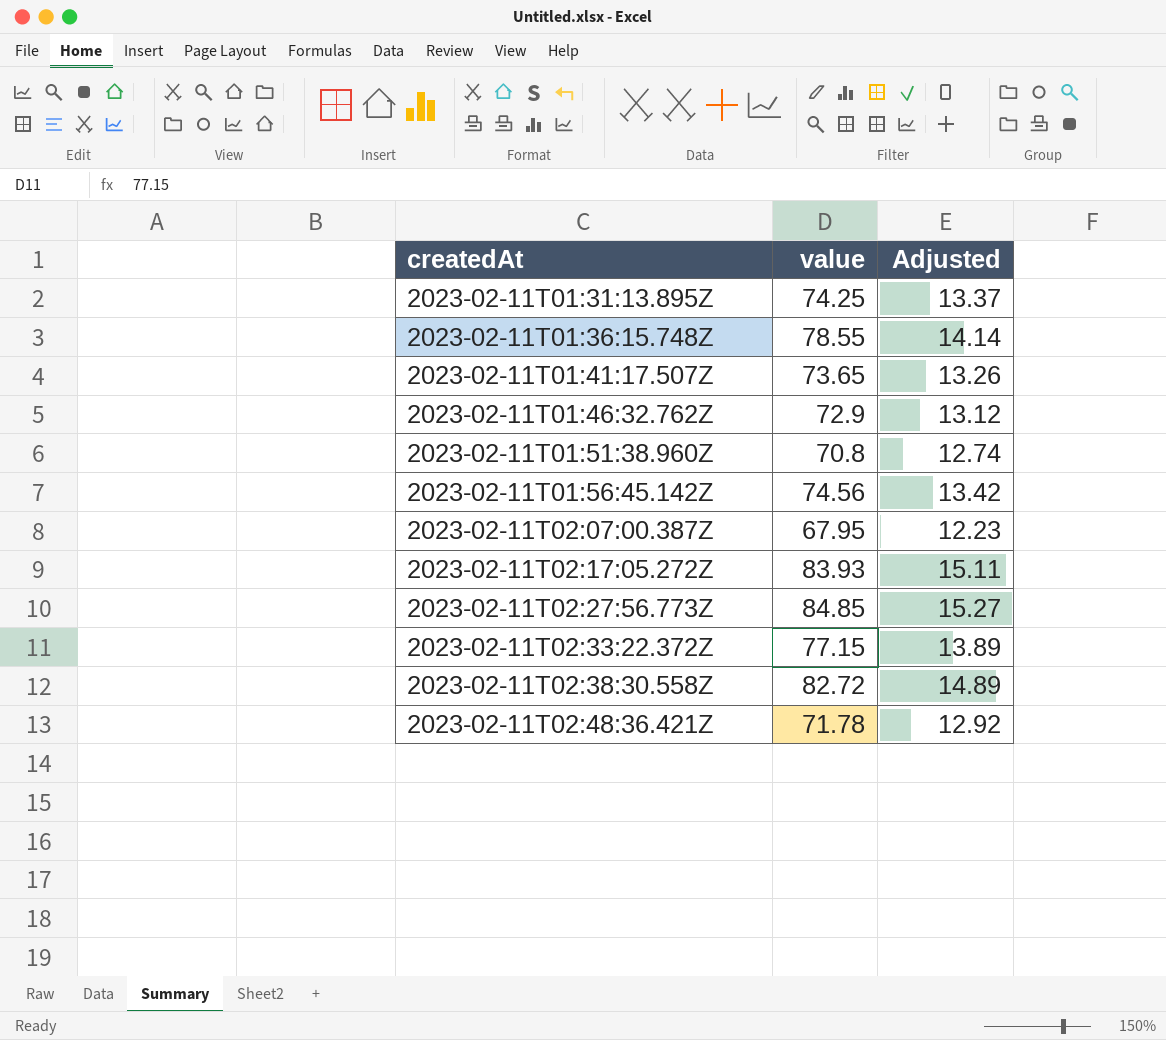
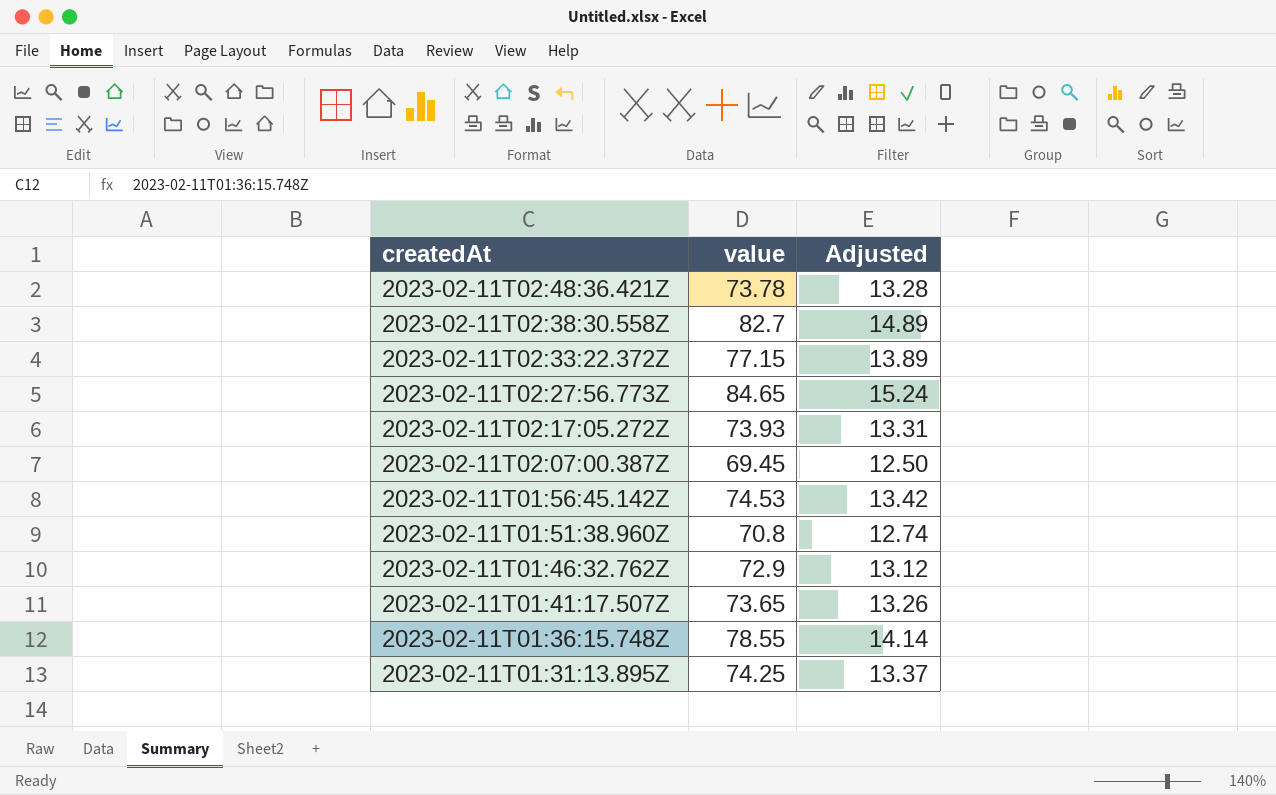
row order: createdAt ascending -> createdAt descending
2023-02-11T02:48:36.421Z | value: 71.78 -> 73.78
2023-02-11T02:48:36.421Z | Adjusted: 12.92 -> 13.28
2023-02-11T02:38:30.558Z | value: 82.72 -> 82.7
2023-02-11T02:27:56.773Z | value: 84.85 -> 84.65
2023-02-11T02:27:56.773Z | Adjusted: 15.27 -> 15.24
2023-02-11T02:17:05.272Z | value: 83.93 -> 73.93
2023-02-11T02:17:05.272Z | Adjusted: 15.11 -> 13.31
2023-02-11T02:07:00.387Z | value: 67.95 -> 69.45
2023-02-11T02:07:00.387Z | Adjusted: 12.23 -> 12.50
2023-02-11T01:56:45.142Z | value: 74.56 -> 74.53

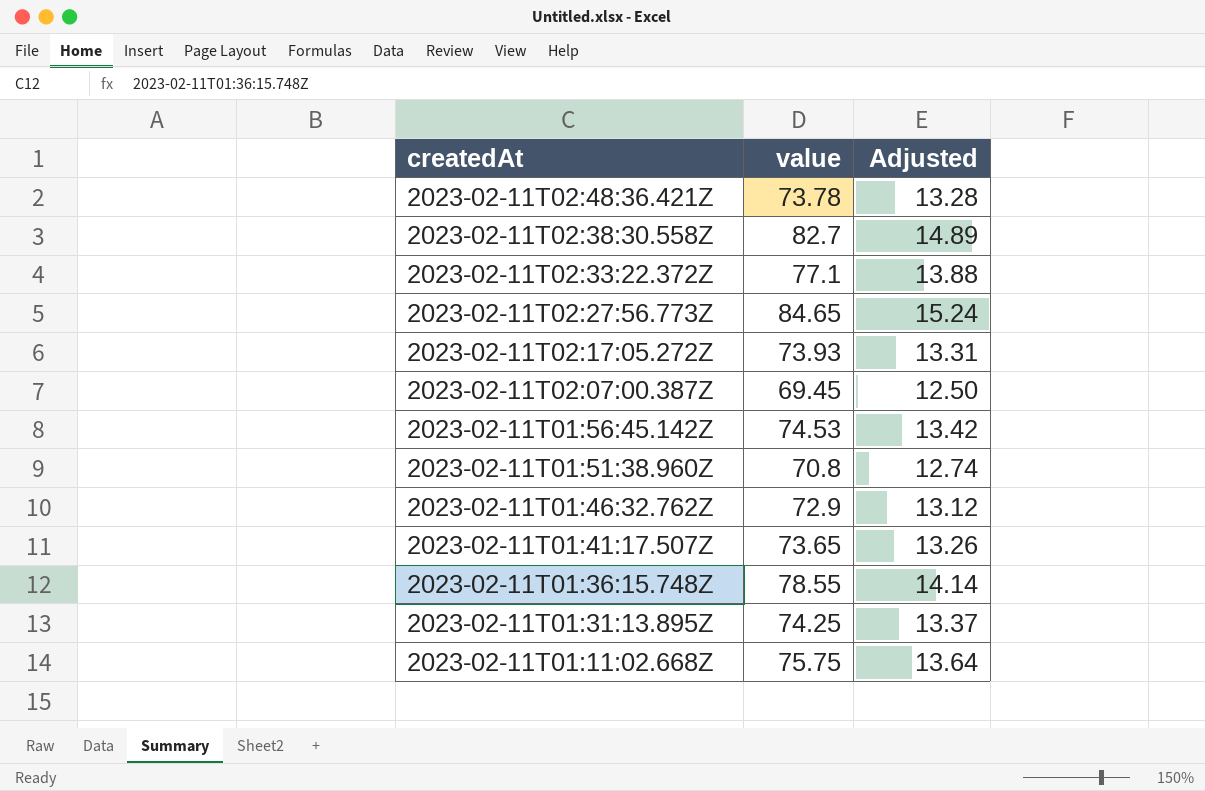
2023-02-11T02:33:22.372Z | value: 77.15 -> 77.1
2023-02-11T02:33:22.372Z | Adjusted: 13.89 -> 13.88
row 2023-02-11T01:11:02.668Z: none -> 75.75 | 13.64

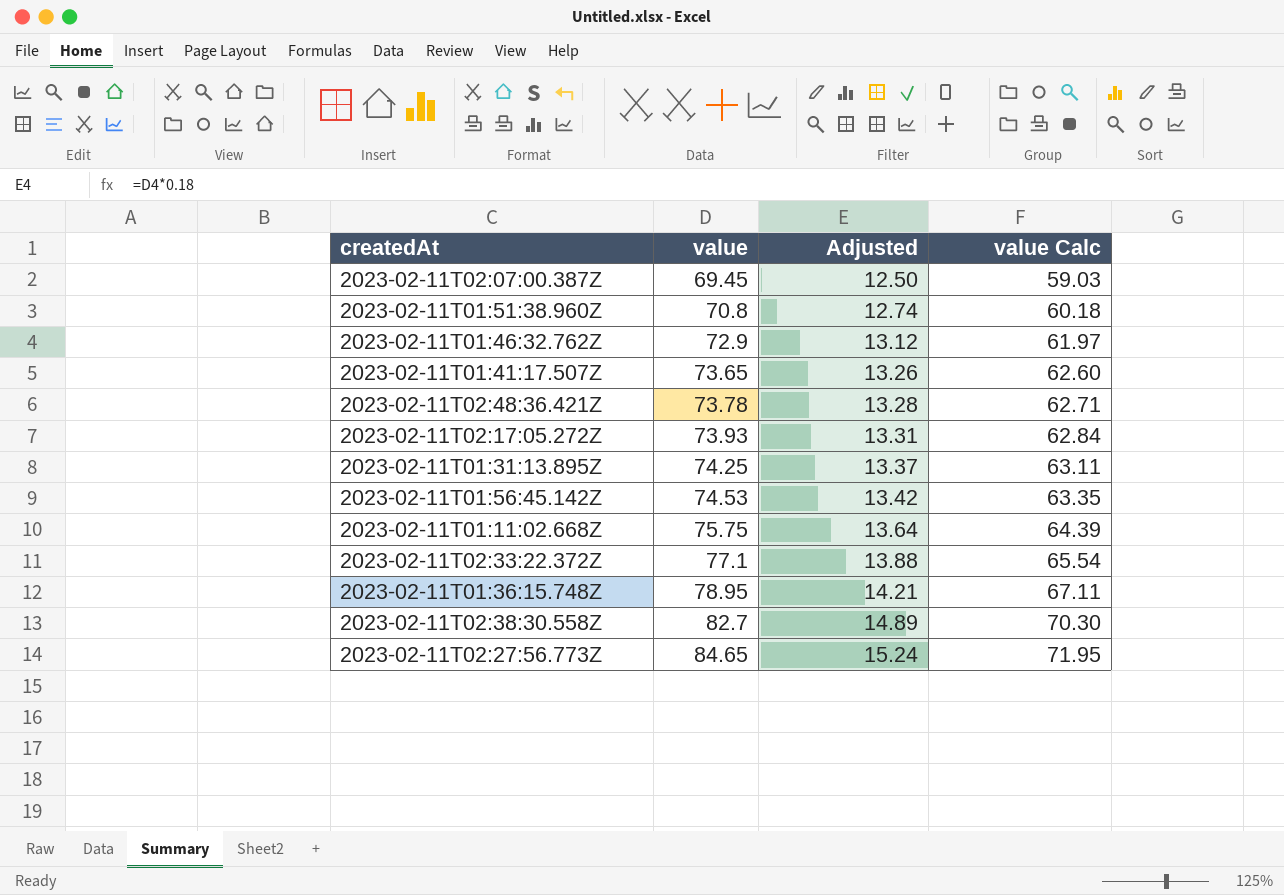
row order: createdAt descending -> value ascending
column value Calc | formula: none -> [value] * 0.85
2023-02-11T01:36:15.748Z | value: 78.55 -> 78.95
2023-02-11T01:36:15.748Z | Adjusted: 14.14 -> 14.21

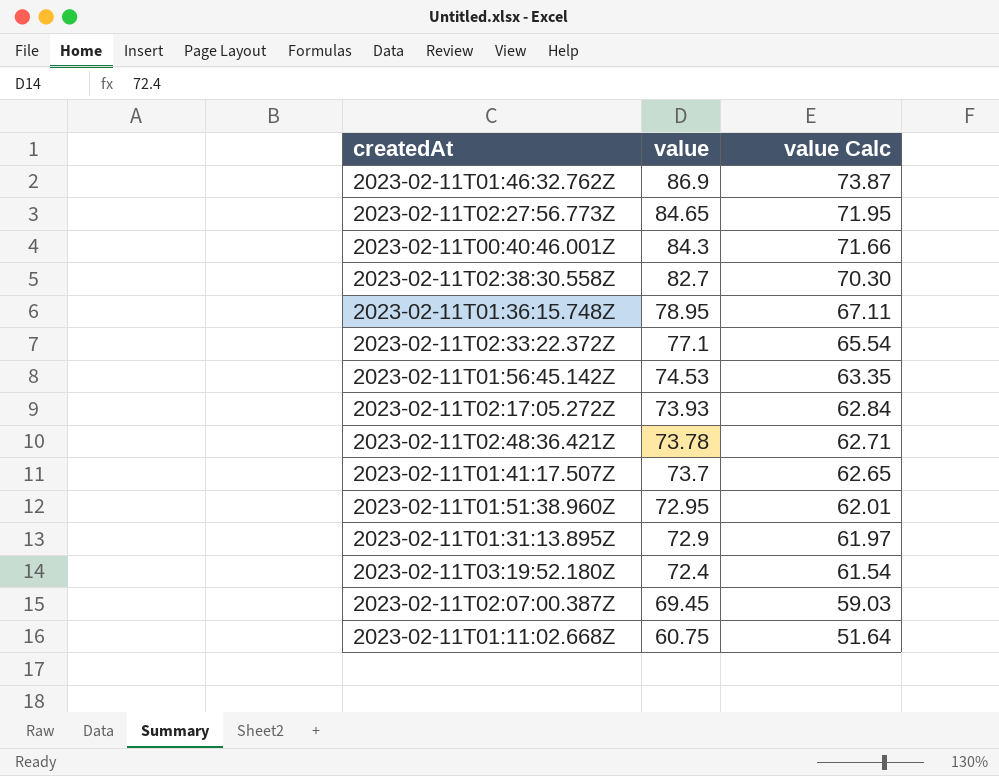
row order: value ascending -> value descending
column Adjusted | formula: [value] * 0.18 -> none
2023-02-11T01:46:32.762Z | value: 72.9 -> 86.9
2023-02-11T01:46:32.762Z | value Calc: 61.97 -> 73.87
row 2023-02-11T00:40:46.001Z: none -> 84.3 | 71.66
2023-02-11T01:41:17.507Z | value: 73.65 -> 73.7
2023-02-11T01:41:17.507Z | value Calc: 62.60 -> 62.65
2023-02-11T01:51:38.960Z | value: 70.8 -> 72.95
2023-02-11T01:51:38.960Z | value Calc: 60.18 -> 62.01
2023-02-11T01:31:13.895Z | value: 74.25 -> 72.9
2023-02-11T01:31:13.895Z | value Calc: 63.11 -> 61.97
row 2023-02-11T03:19:52.180Z: none -> 72.4 | 61.54
2023-02-11T01:11:02.668Z | value: 75.75 -> 60.75
2023-02-11T01:11:02.668Z | value Calc: 64.39 -> 51.64

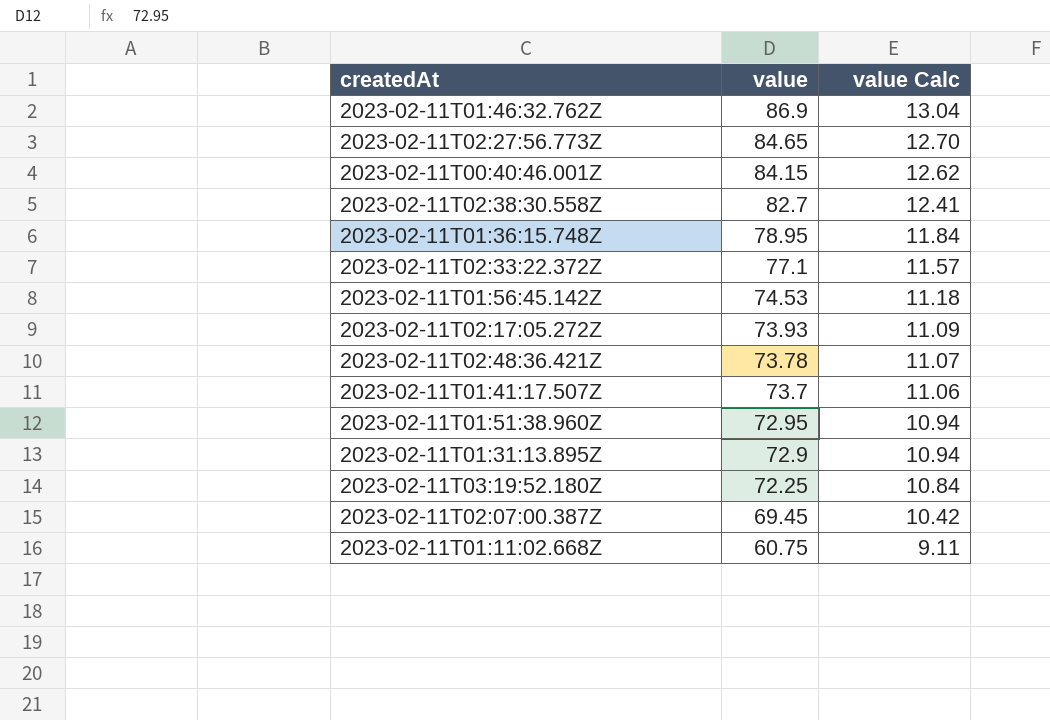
column value Calc | formula: [value] * 0.85 -> [value] * 0.15
2023-02-11T00:40:46.001Z | value: 84.3 -> 84.15
2023-02-11T03:19:52.180Z | value: 72.4 -> 72.25

